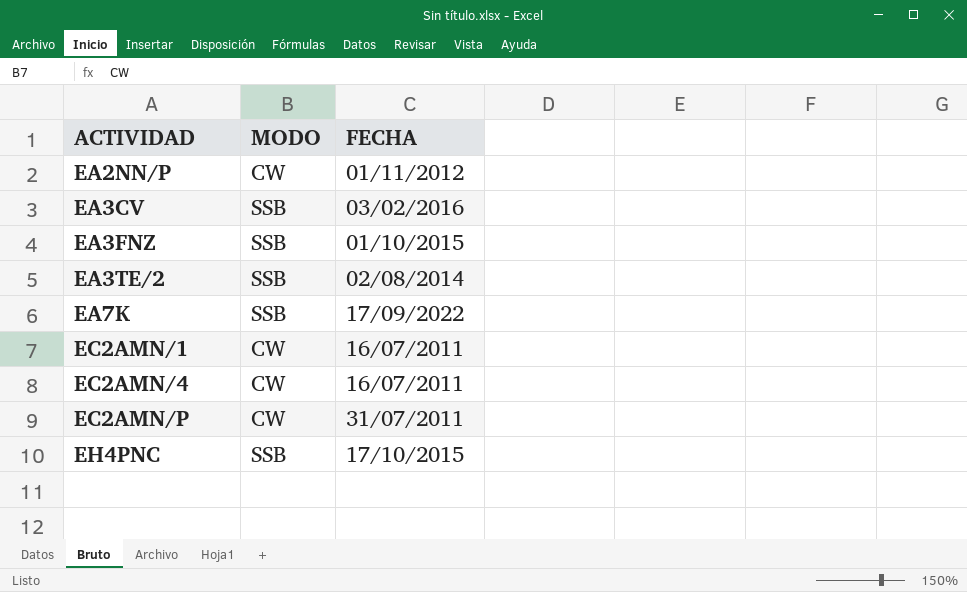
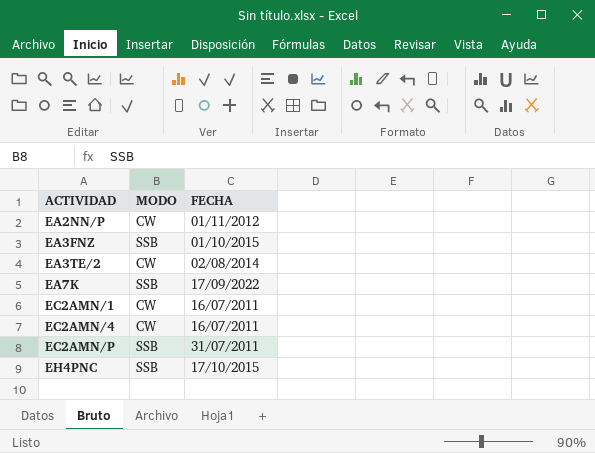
row EA3CV: SSB | 03/02/2016 -> none
EA3TE/2 | MODO: SSB -> CW
EC2AMN/P | MODO: CW -> SSB

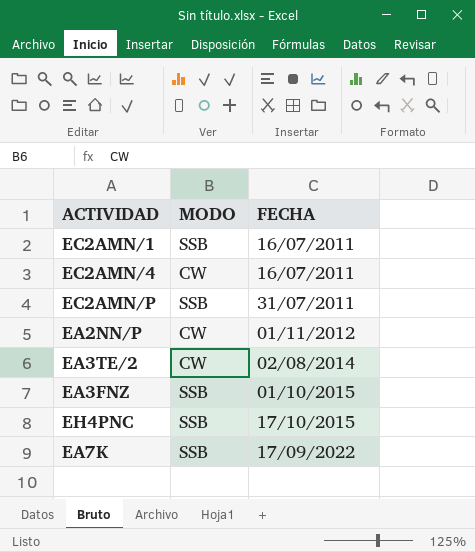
row order: ACTIVIDAD ascending -> FECHA ascending
EC2AMN/1 | MODO: CW -> SSB

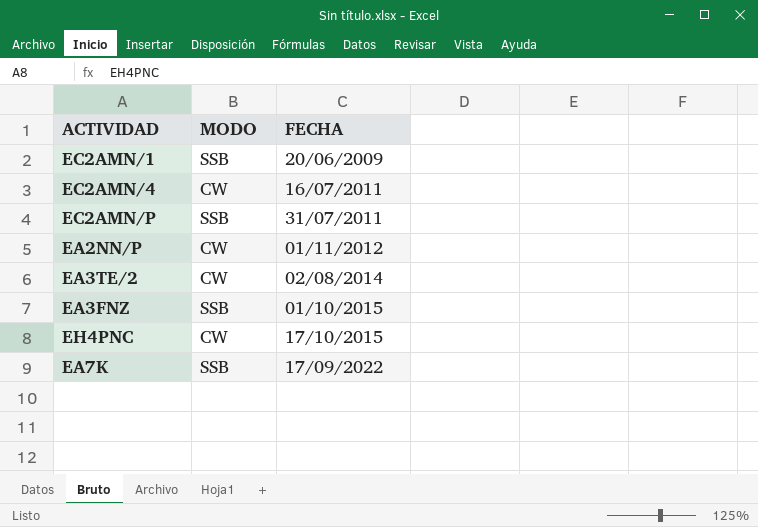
EC2AMN/1 | FECHA: 16/07/2011 -> 20/06/2009
EH4PNC | MODO: SSB -> CW

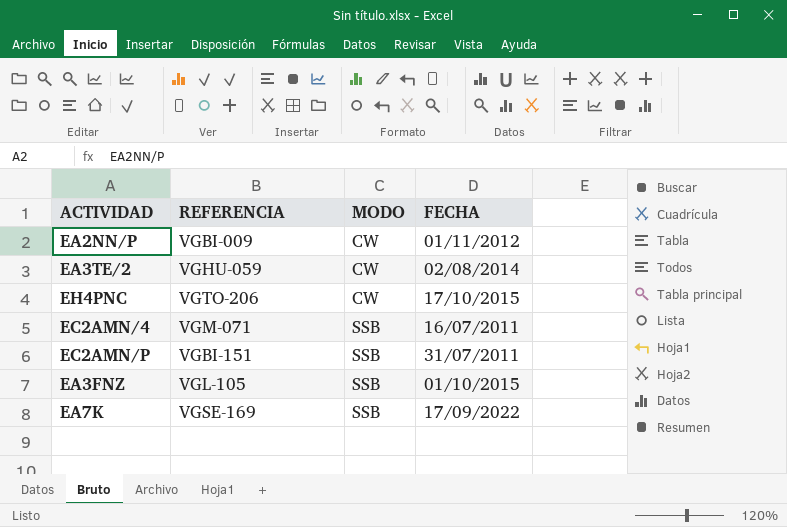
row order: FECHA ascending -> MODO ascending
column REFERENCIA | position: none -> 2
row EC2AMN/1: SSB | 20/06/2009 -> none
EC2AMN/4 | MODO: CW -> SSB

